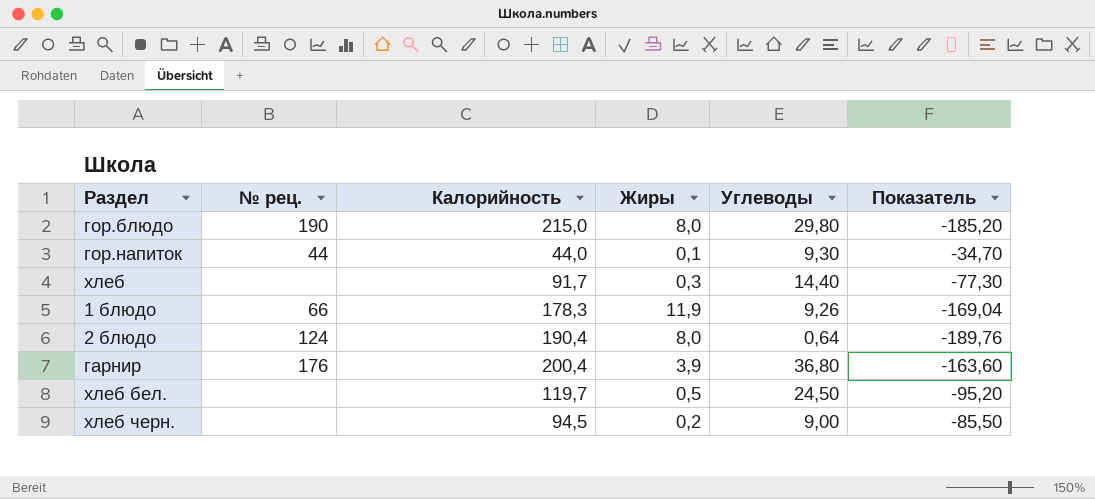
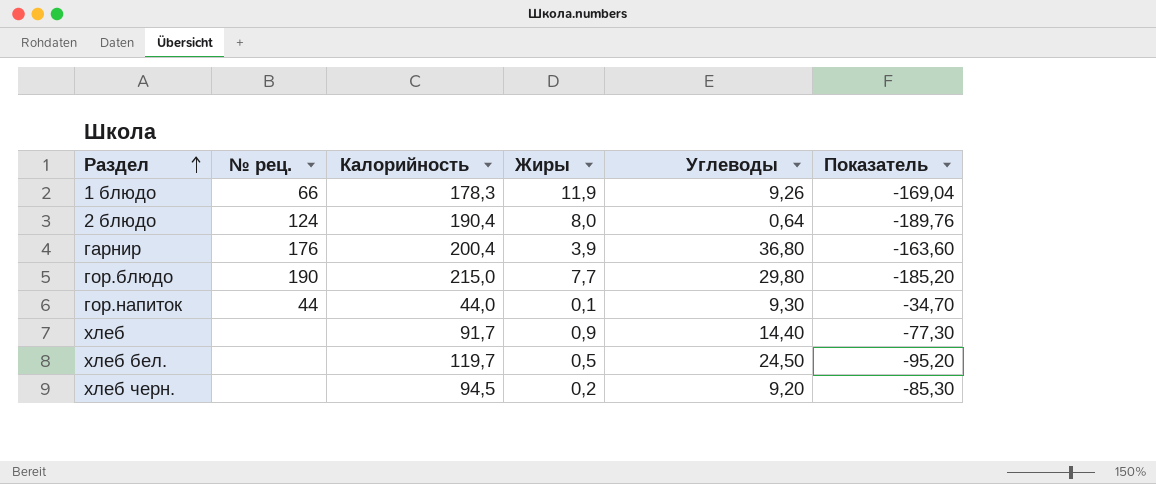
row order: none -> Раздел ascending
гор.блюдо | Жиры: 8,0 -> 7,7
хлеб | Жиры: 0,3 -> 0,9
хлеб черн. | Углеводы: 9,00 -> 9,20
хлеб черн. | Показатель: -85,50 -> -85,30

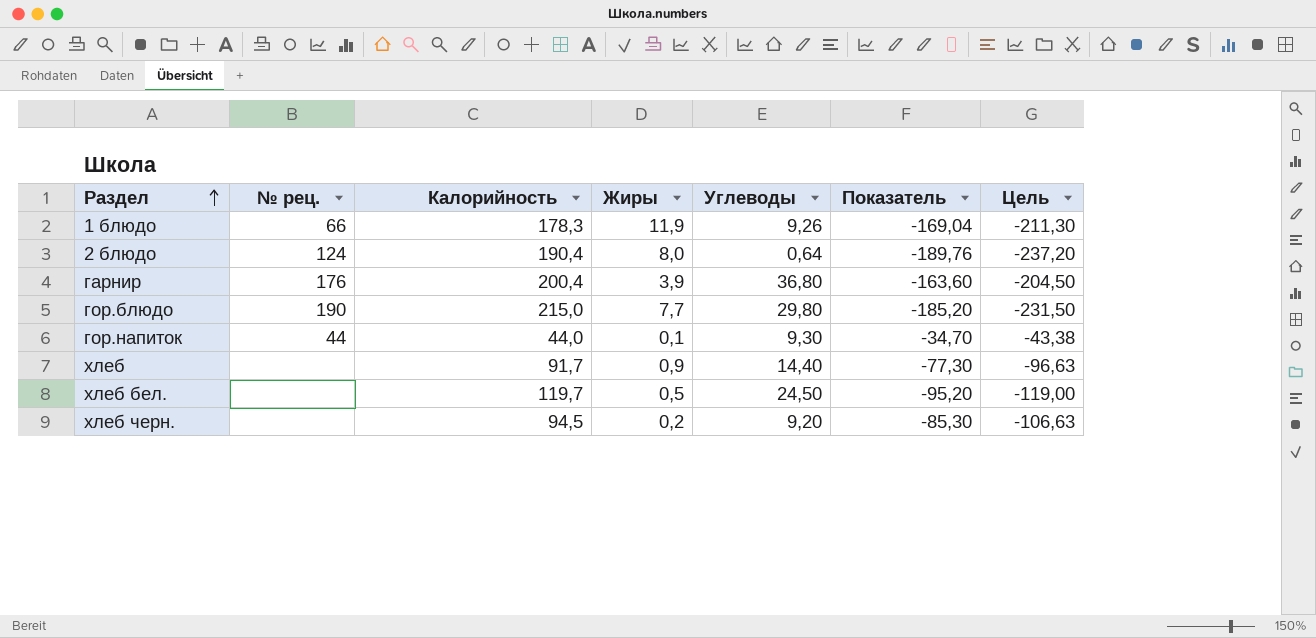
column Цель | formula: none -> [Показатель] * 1,25

